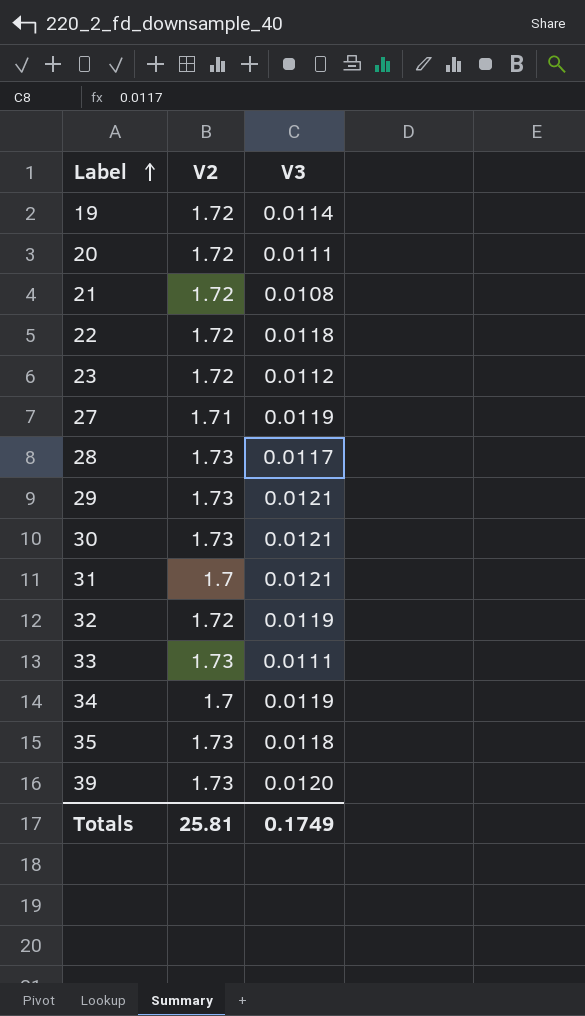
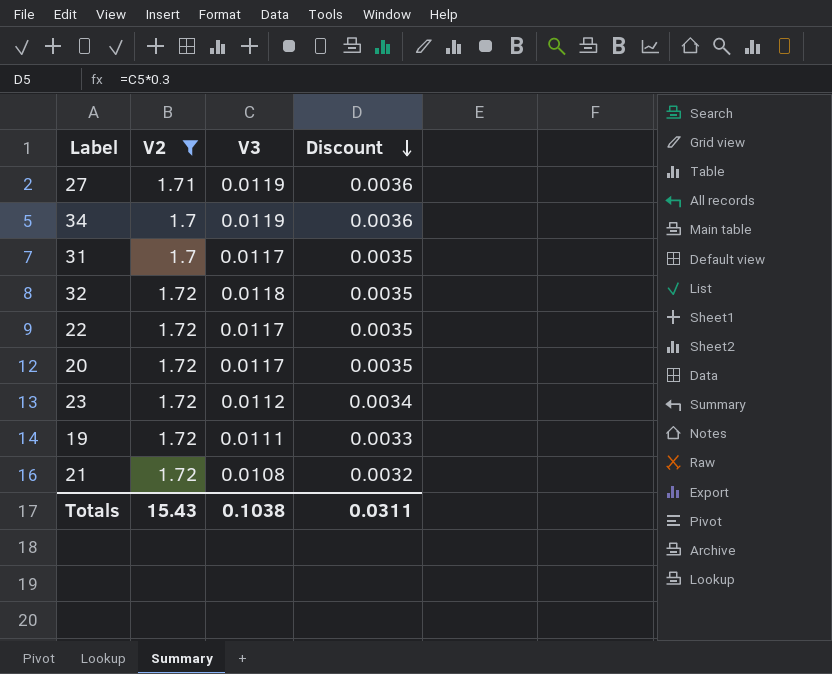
filter: none -> V2 != 1.73
row order: Label ascending -> Discount descending
column Discount | formula: none -> [V3] * 0.3
31 | V3: 0.0121 -> 0.0117
32 | V3: 0.0119 -> 0.0118
22 | V3: 0.0118 -> 0.0117
20 | V3: 0.0111 -> 0.0117
19 | V3: 0.0114 -> 0.0111
Totals | V2: 25.81 -> 15.43
Totals | V3: 0.1749 -> 0.1038

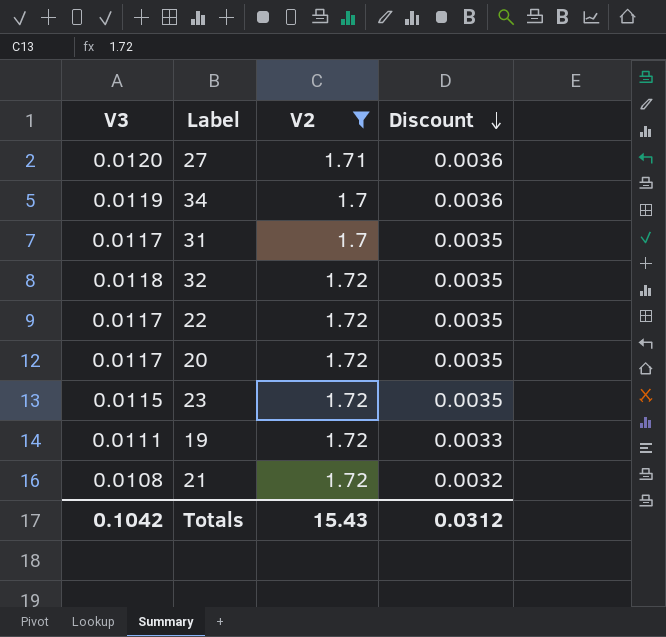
column V3 | position: 3 -> 1
27 | V3: 0.0119 -> 0.0120
23 | V3: 0.0112 -> 0.0115
23 | Discount: 0.0034 -> 0.0035
Totals | V3: 0.1038 -> 0.1042
Totals | Discount: 0.0311 -> 0.0312

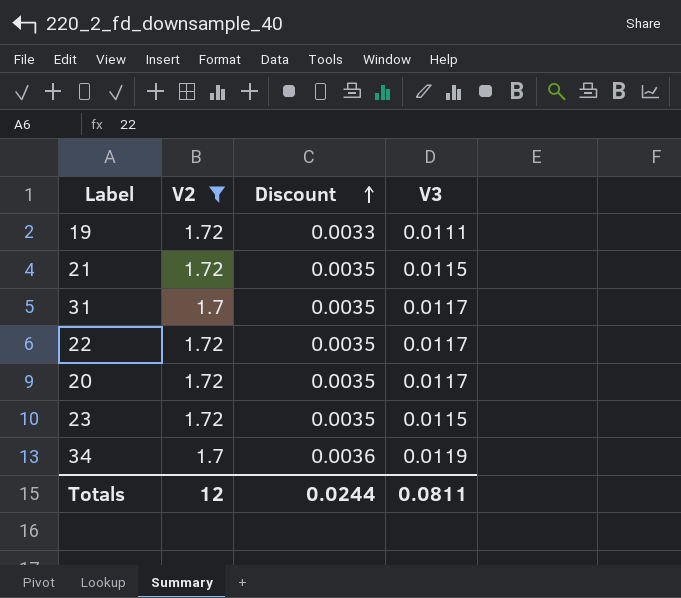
row order: Discount descending -> Discount ascending
column V3 | position: 1 -> 4
row 27: 0.0120 | 1.71 | 0.0036 -> none
row 32: 0.0118 | 1.72 | 0.0035 -> none
21 | Discount: 0.0032 -> 0.0035
21 | V3: 0.0108 -> 0.0115
Totals | V2: 15.43 -> 12
Totals | Discount: 0.0312 -> 0.0244
Totals | V3: 0.1042 -> 0.0811

